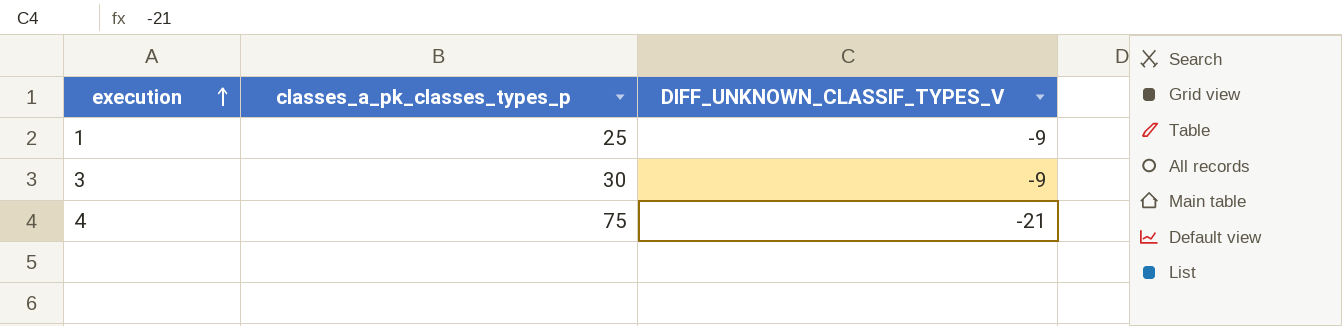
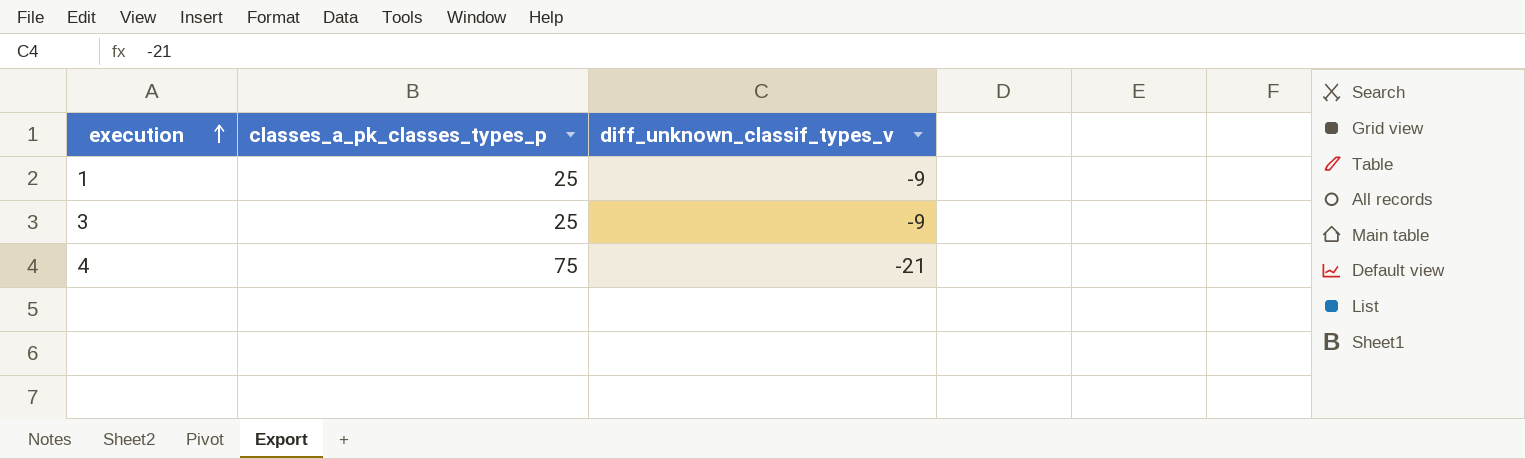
column name: DIFF_UNKNOWN_CLASSIF_TYPES_V -> diff_unknown_classif_types_v
3 | classes_a_pk_classes_types_p: 30 -> 25

